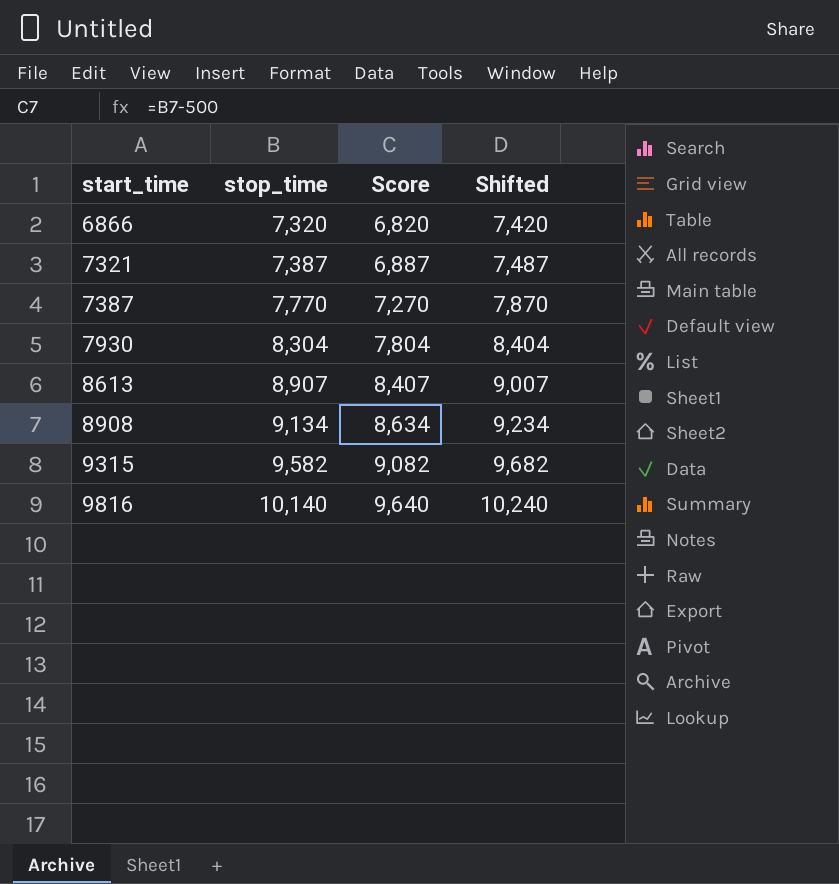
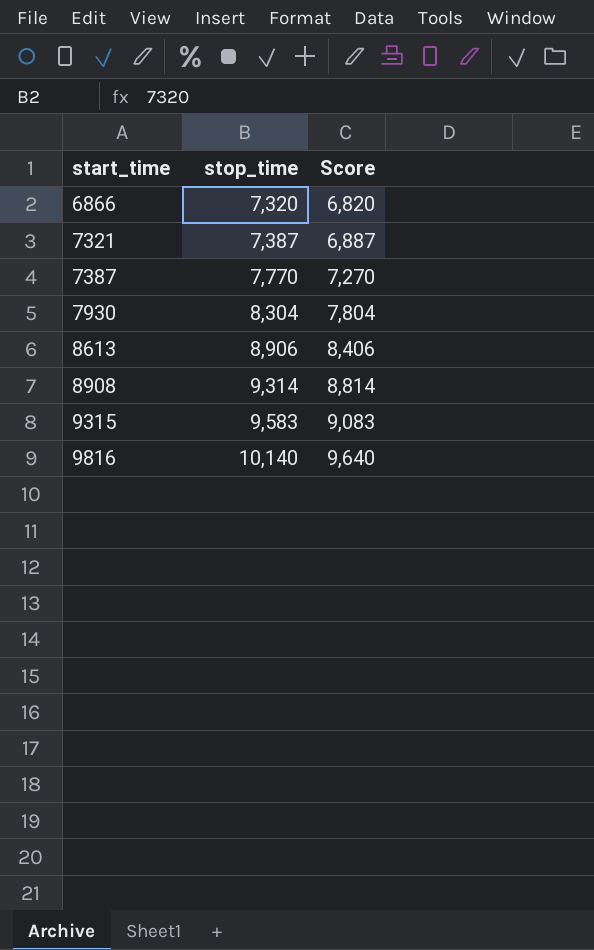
column Shifted | formula: [stop_time] + 100 -> none
8613 | stop_time: 8,907 -> 8,906
8613 | Score: 8,407 -> 8,406
8908 | stop_time: 9,134 -> 9,314
8908 | Score: 8,634 -> 8,814
9315 | stop_time: 9,582 -> 9,583
9315 | Score: 9,082 -> 9,083

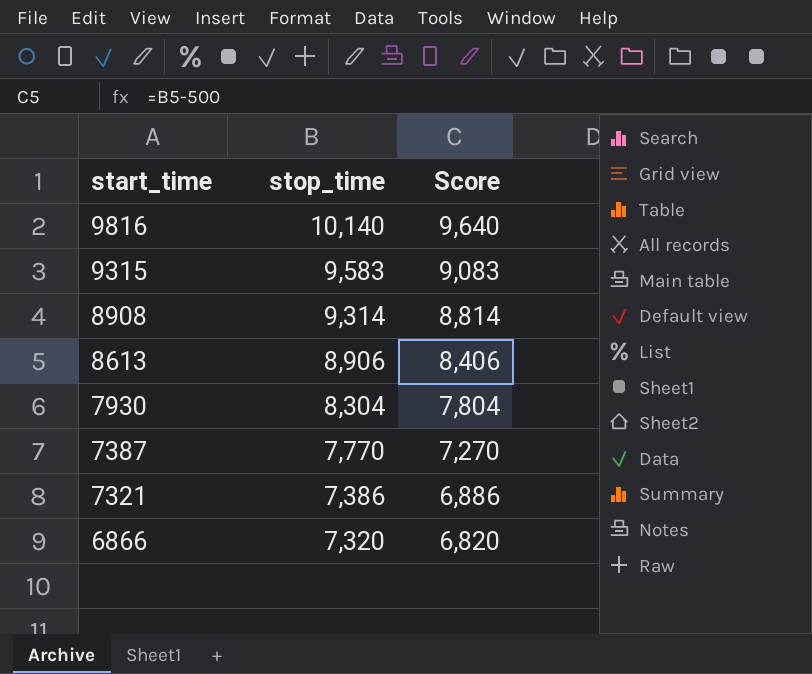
row order: start_time ascending -> start_time descending
7321 | stop_time: 7,387 -> 7,386
7321 | Score: 6,887 -> 6,886

